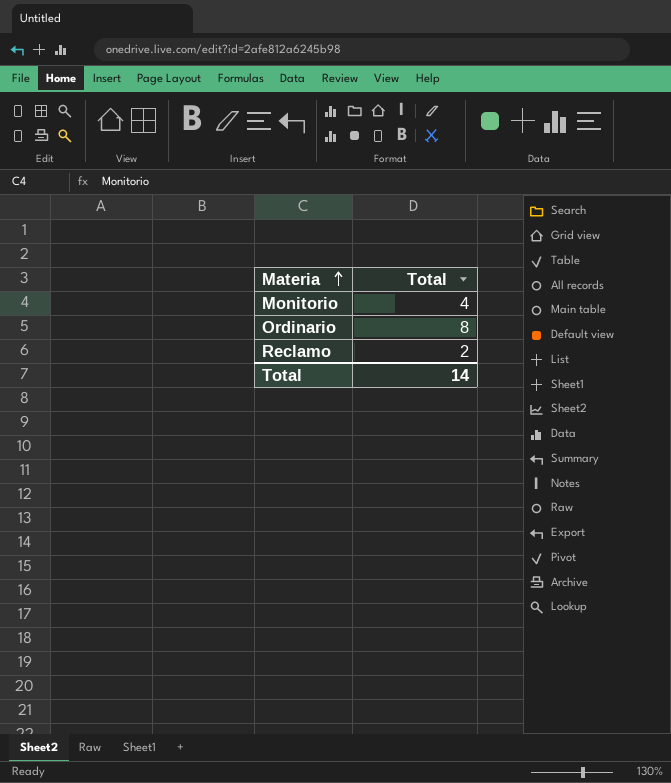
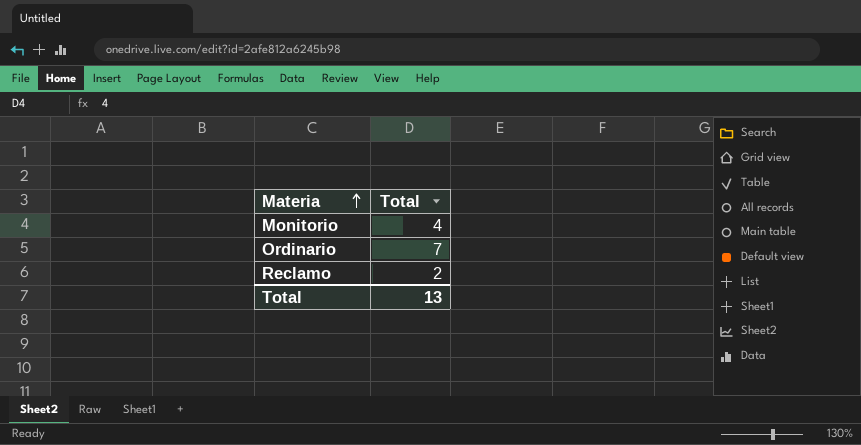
Ordinario | Total: 8 -> 7
Total | Total: 14 -> 13

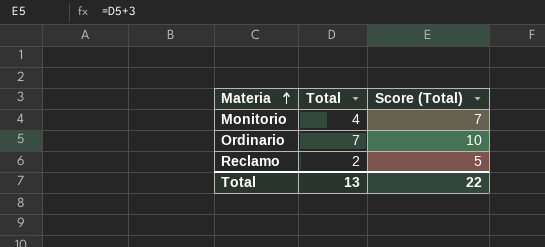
column Score (Total) | formula: none -> [Total] + 3

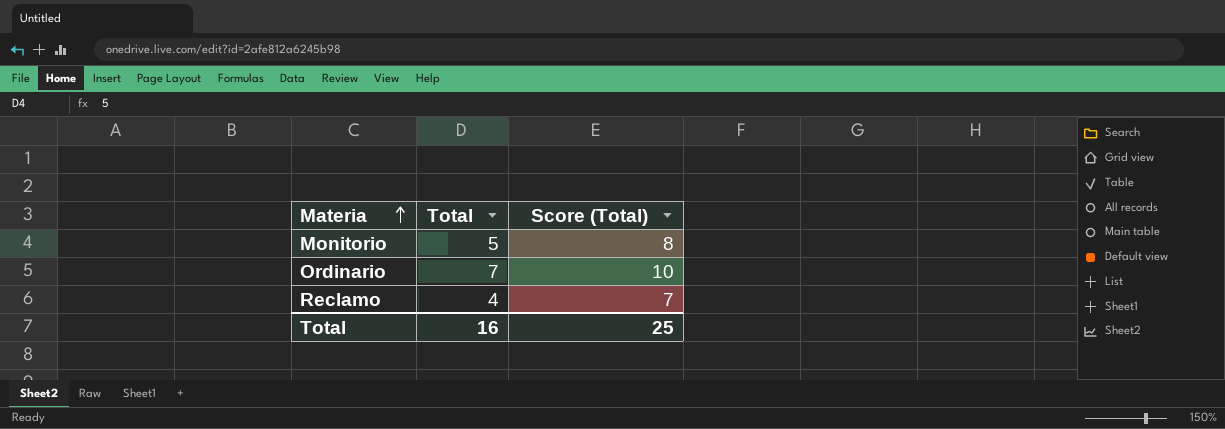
Monitorio | Total: 4 -> 5
Monitorio | Score (Total): 7 -> 8
Reclamo | Total: 2 -> 4
Reclamo | Score (Total): 5 -> 7
Total | Total: 13 -> 16
Total | Score (Total): 22 -> 25

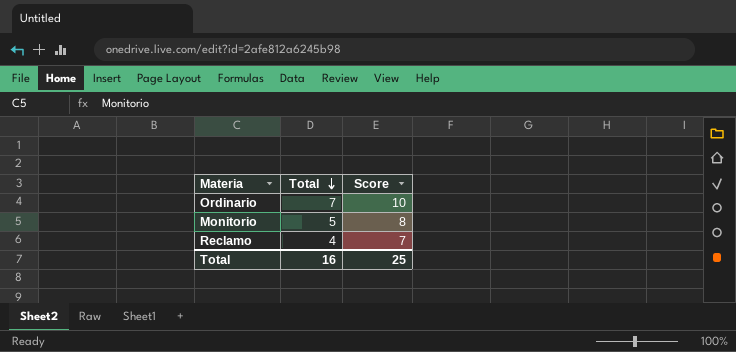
row order: Materia ascending -> Total descending
column name: Score (Total) -> Score

